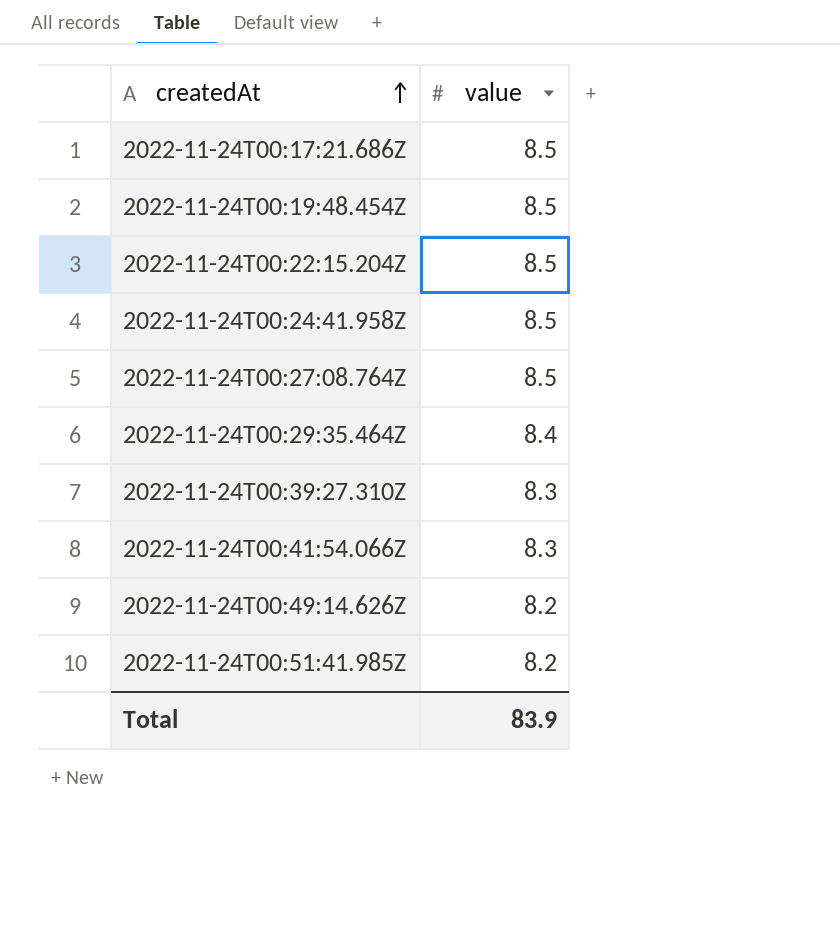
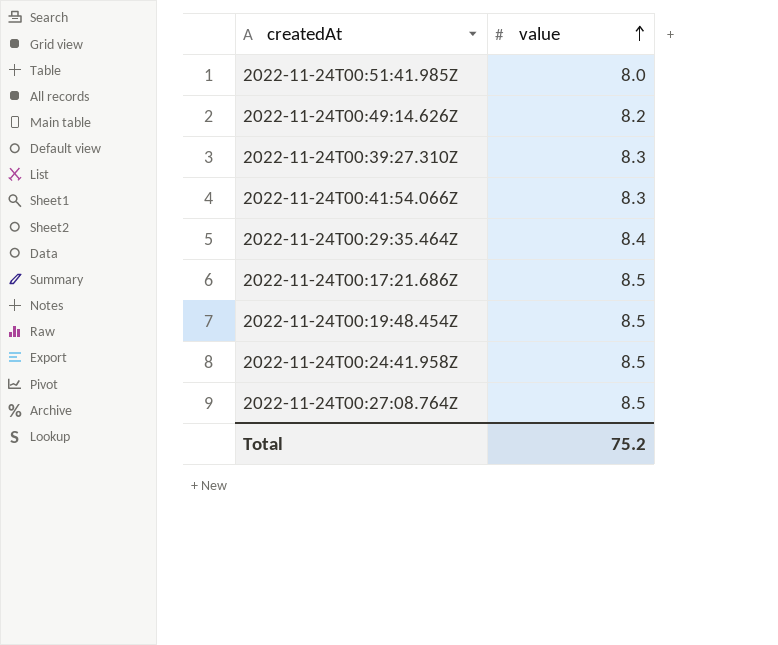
row order: createdAt ascending -> value ascending
row 2022-11-24T00:22:15.204Z: 8.5 -> none
2022-11-24T00:51:41.985Z | value: 8.2 -> 8.0
Total | value: 83.9 -> 75.2

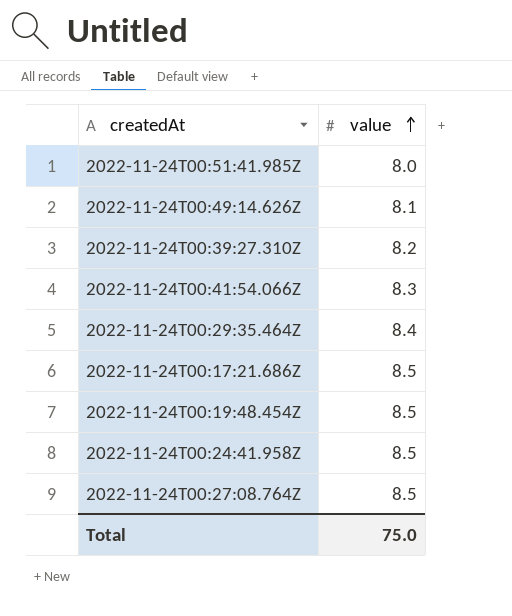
2022-11-24T00:49:14.626Z | value: 8.2 -> 8.1
2022-11-24T00:39:27.310Z | value: 8.3 -> 8.2
Total | value: 75.2 -> 75.0

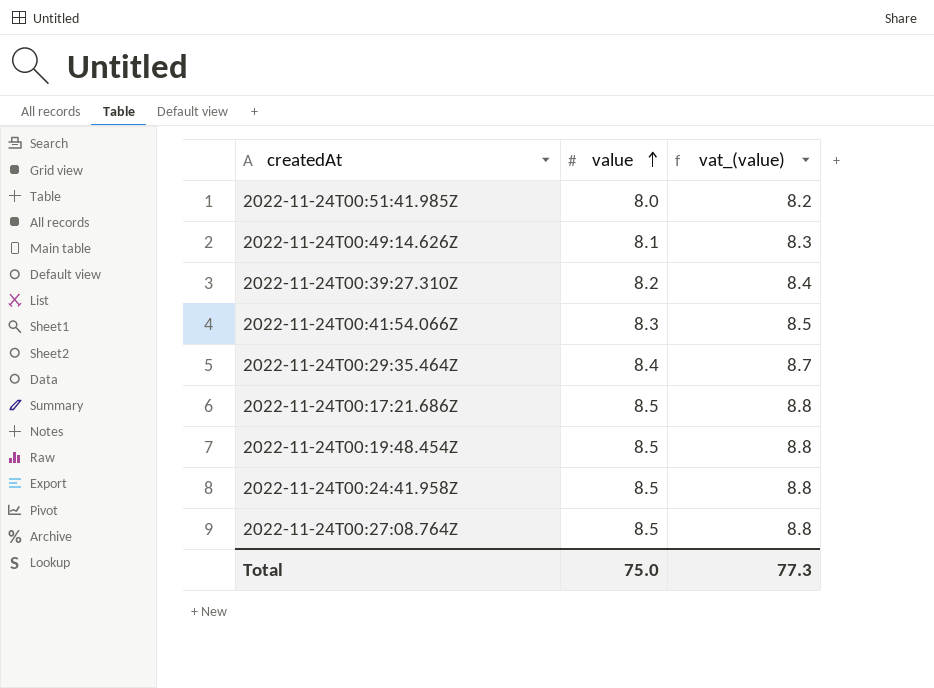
column vat_(value) | formula: none -> [value] * 1.03

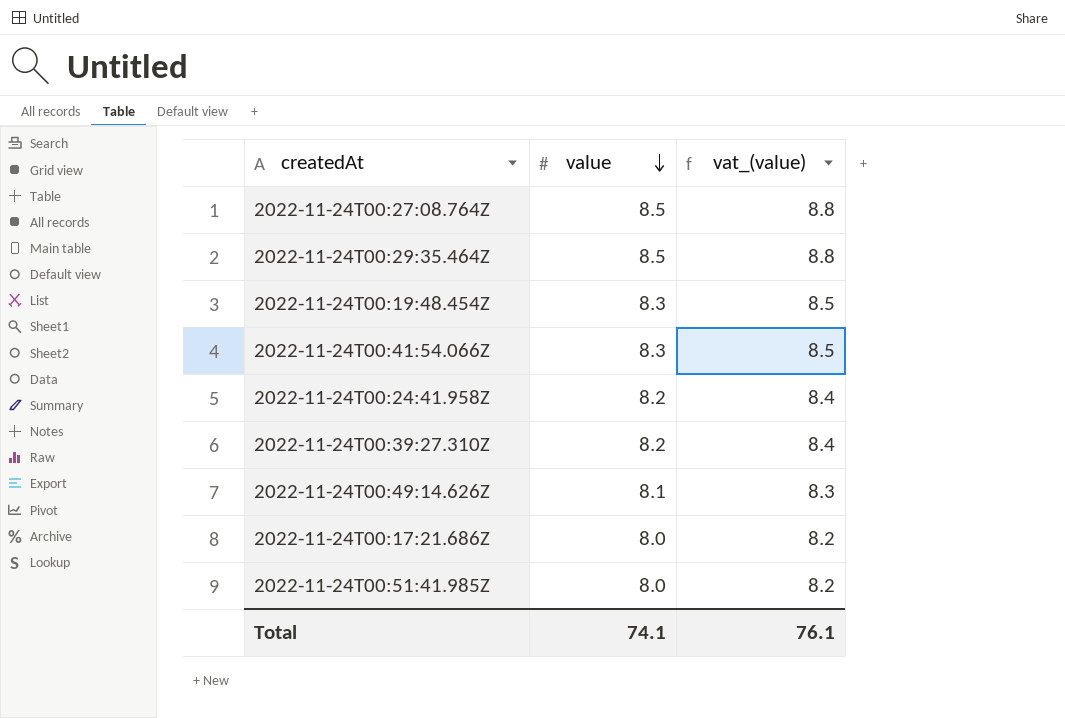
row order: value ascending -> value descending
2022-11-24T00:29:35.464Z | value: 8.4 -> 8.5
2022-11-24T00:29:35.464Z | vat_(value): 8.7 -> 8.8
2022-11-24T00:19:48.454Z | value: 8.5 -> 8.3
2022-11-24T00:19:48.454Z | vat_(value): 8.8 -> 8.5
2022-11-24T00:24:41.958Z | value: 8.5 -> 8.2
2022-11-24T00:24:41.958Z | vat_(value): 8.8 -> 8.4
2022-11-24T00:17:21.686Z | value: 8.5 -> 8.0
2022-11-24T00:17:21.686Z | vat_(value): 8.8 -> 8.2
Total | value: 75.0 -> 74.1
Total | vat_(value): 77.3 -> 76.1

